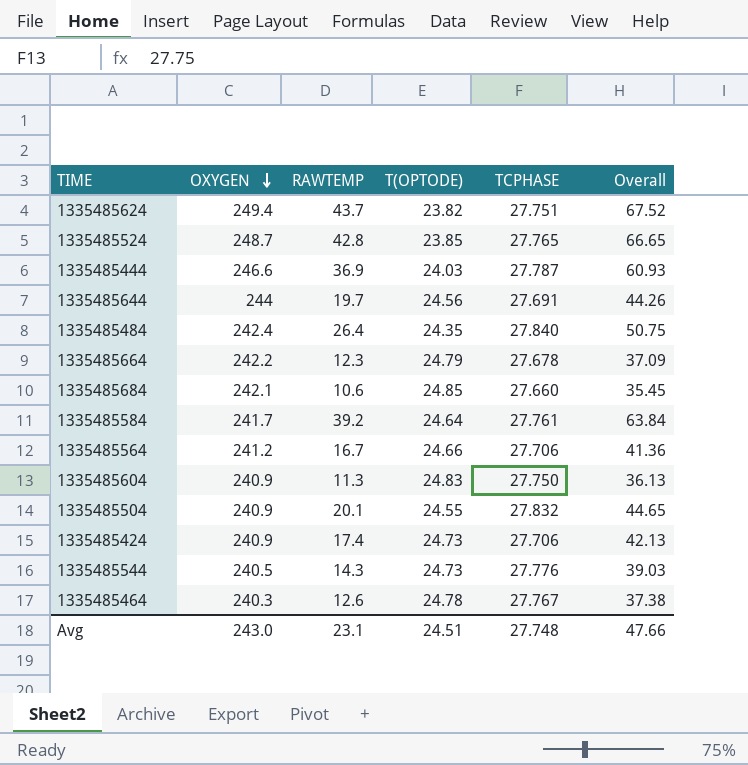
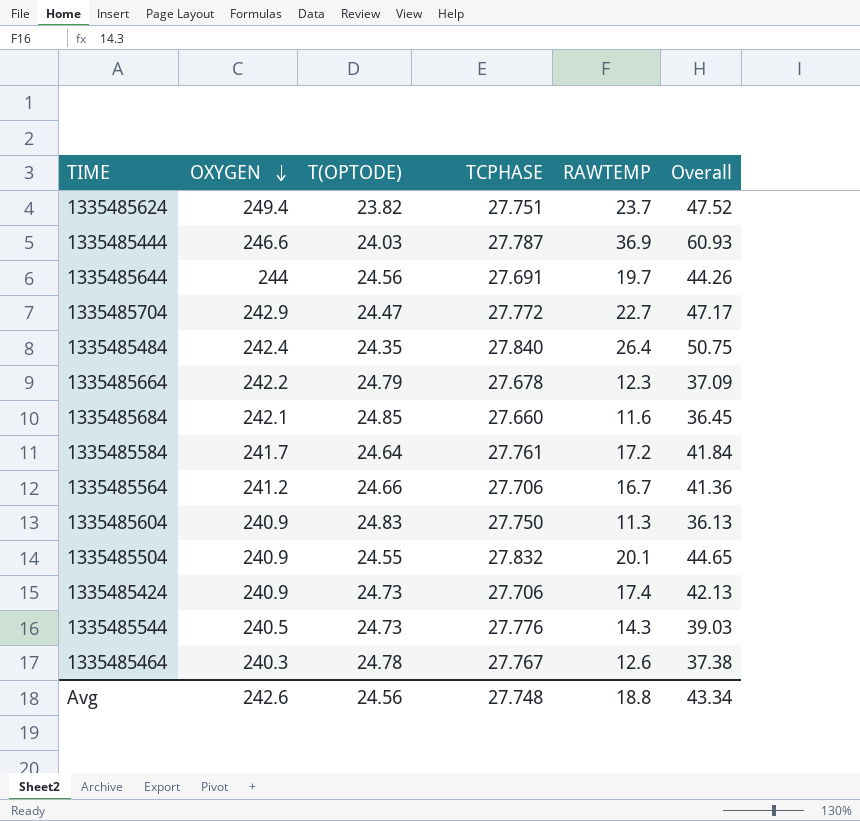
column RAWTEMP | position: 3 -> 5
row 1335485524: 248.7 | 42.8 | 23.85 | 27.765 | 66.65 -> none
1335485624 | RAWTEMP: 43.7 -> 23.7
1335485624 | Overall: 67.52 -> 47.52
row 1335485704: none -> 242.9 | 24.47 | 27.772 | 22.7 | 47.17
1335485684 | RAWTEMP: 10.6 -> 11.6
1335485684 | Overall: 35.45 -> 36.45
1335485584 | RAWTEMP: 39.2 -> 17.2
1335485584 | Overall: 63.84 -> 41.84
Avg | OXYGEN: 243.0 -> 242.6
Avg | T(OPTODE): 24.51 -> 24.56
Avg | RAWTEMP: 23.1 -> 18.8
Avg | Overall: 47.66 -> 43.34

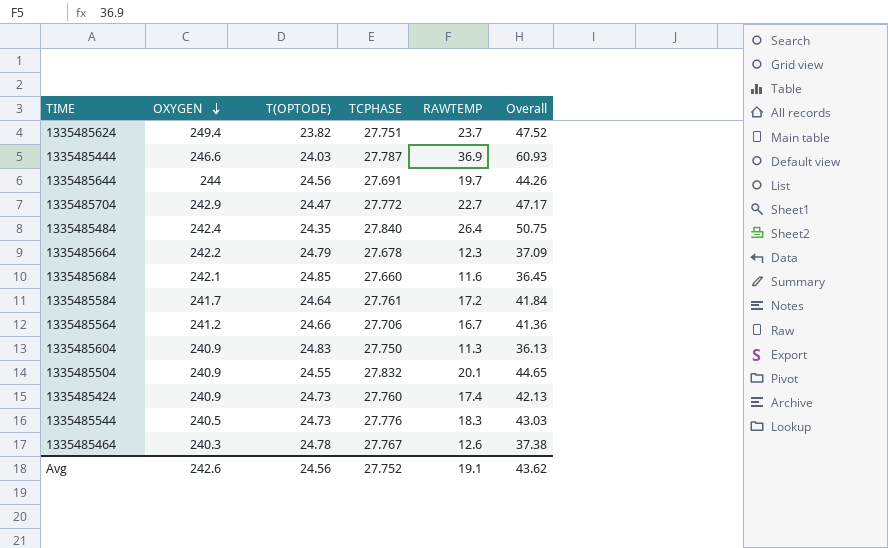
1335485424 | TCPHASE: 27.706 -> 27.760
1335485544 | RAWTEMP: 14.3 -> 18.3
1335485544 | Overall: 39.03 -> 43.03
Avg | TCPHASE: 27.748 -> 27.752
Avg | RAWTEMP: 18.8 -> 19.1
Avg | Overall: 43.34 -> 43.62

